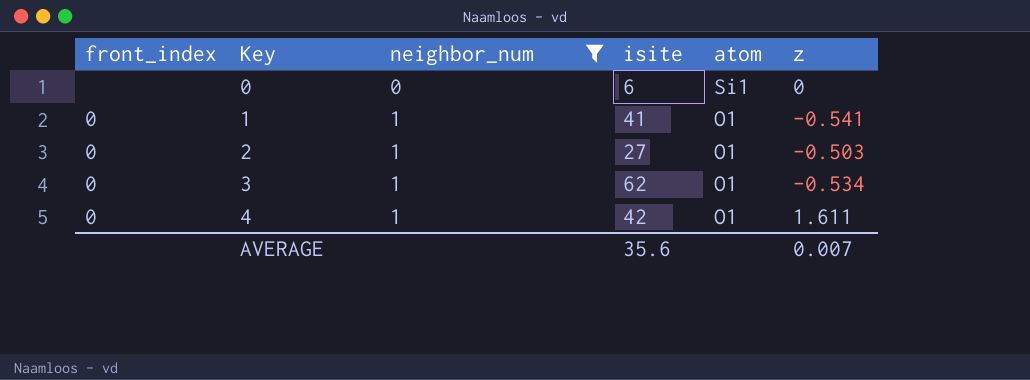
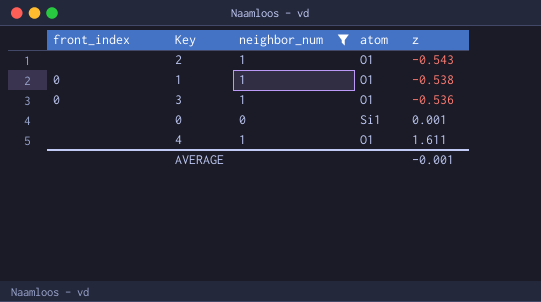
row order: Key ascending -> z ascending
column isite | position: 4 -> none
2 | front_index: 0 -> none
2 | z: -0.503 -> -0.543
1 | z: -0.541 -> -0.538
3 | z: -0.534 -> -0.536
0 | z: 0 -> 0.001
4 | front_index: 0 -> none
AVERAGE | z: 0.007 -> -0.001

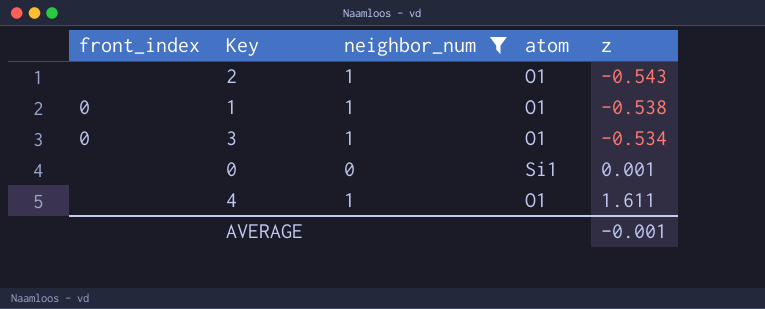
3 | z: -0.536 -> -0.534

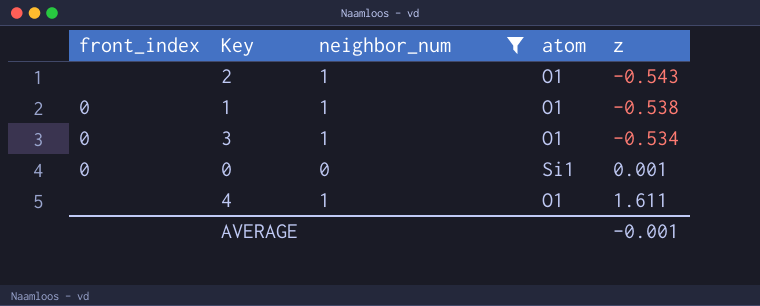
0 | front_index: none -> 0

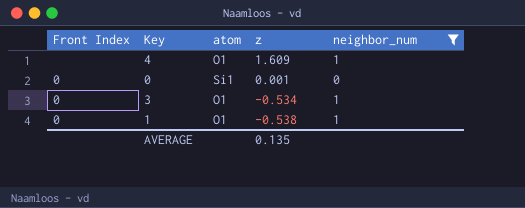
row order: z ascending -> z descending
column name: front_index -> Front Index
column neighbor_num | position: 3 -> 5
row 2: none | 1 | O1 | -0.543 -> none
4 | z: 1.611 -> 1.609
AVERAGE | z: -0.001 -> 0.135

